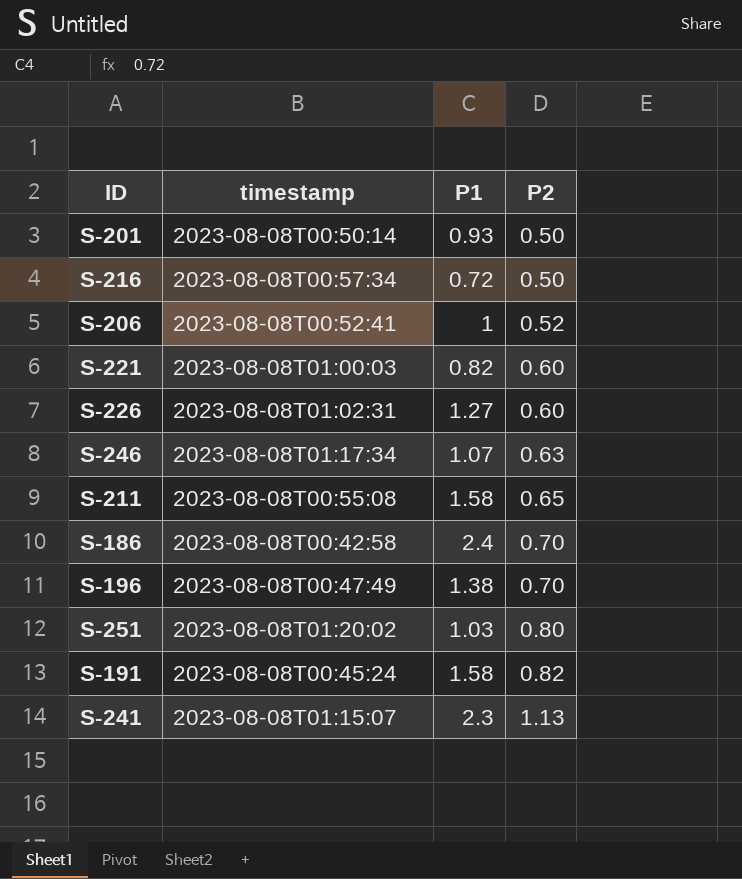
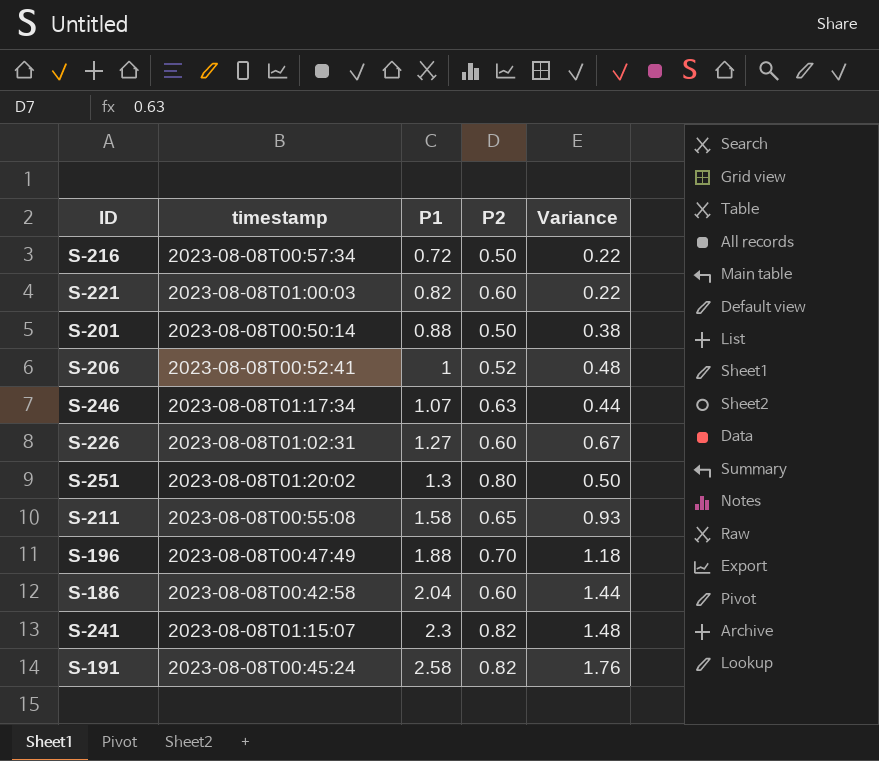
row order: P2 ascending -> P1 ascending
column Variance | formula: none -> [P1] - [P2]
S-201 | P1: 0.93 -> 0.88
S-251 | P1: 1.03 -> 1.3
S-196 | P1: 1.38 -> 1.88
S-186 | P1: 2.4 -> 2.04
S-186 | P2: 0.70 -> 0.60
S-241 | P2: 1.13 -> 0.82
S-191 | P1: 1.58 -> 2.58

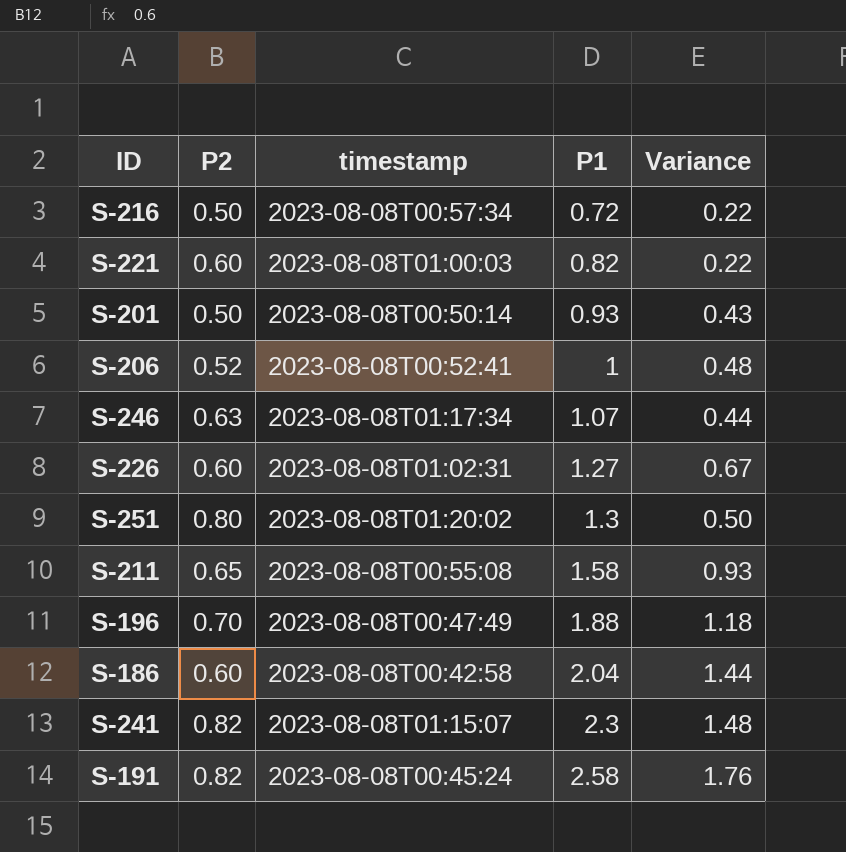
column P2 | position: 4 -> 2
S-201 | P1: 0.88 -> 0.93
S-201 | Variance: 0.38 -> 0.43

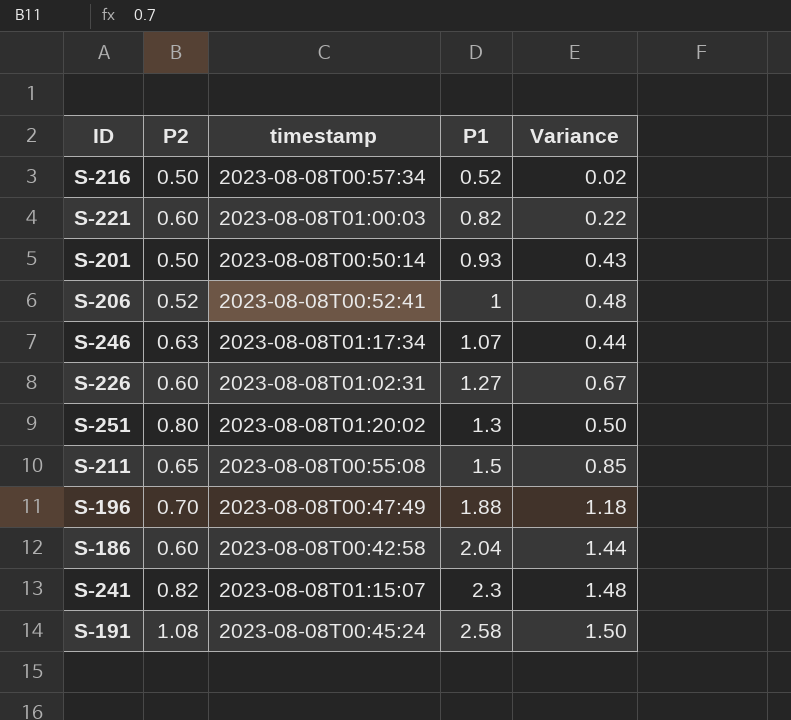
S-216 | P1: 0.72 -> 0.52
S-216 | Variance: 0.22 -> 0.02
S-211 | P1: 1.58 -> 1.5
S-211 | Variance: 0.93 -> 0.85
S-191 | P2: 0.82 -> 1.08
S-191 | Variance: 1.76 -> 1.50

